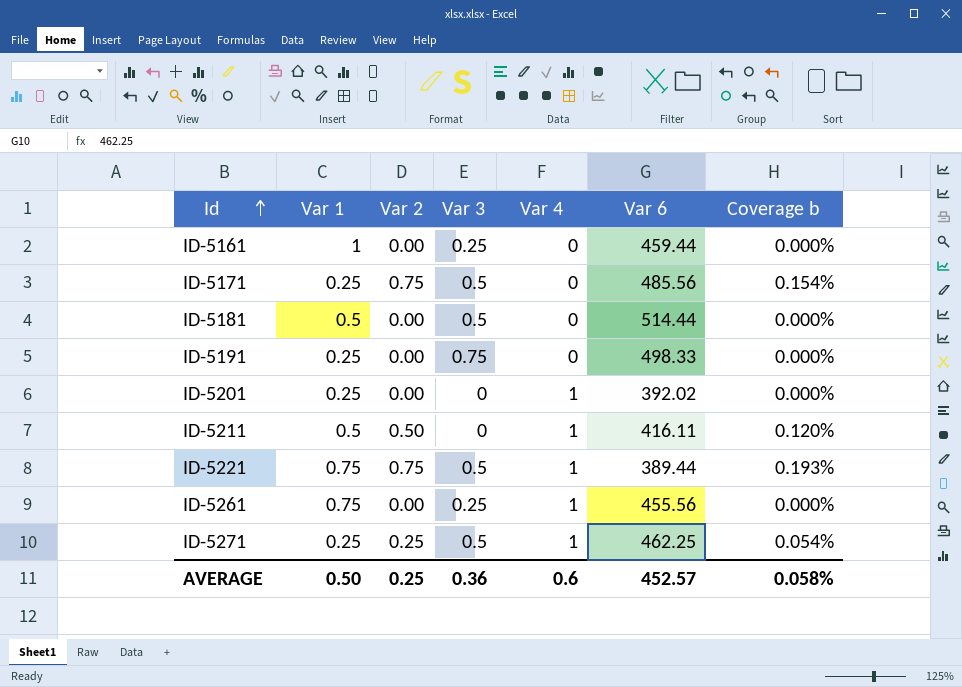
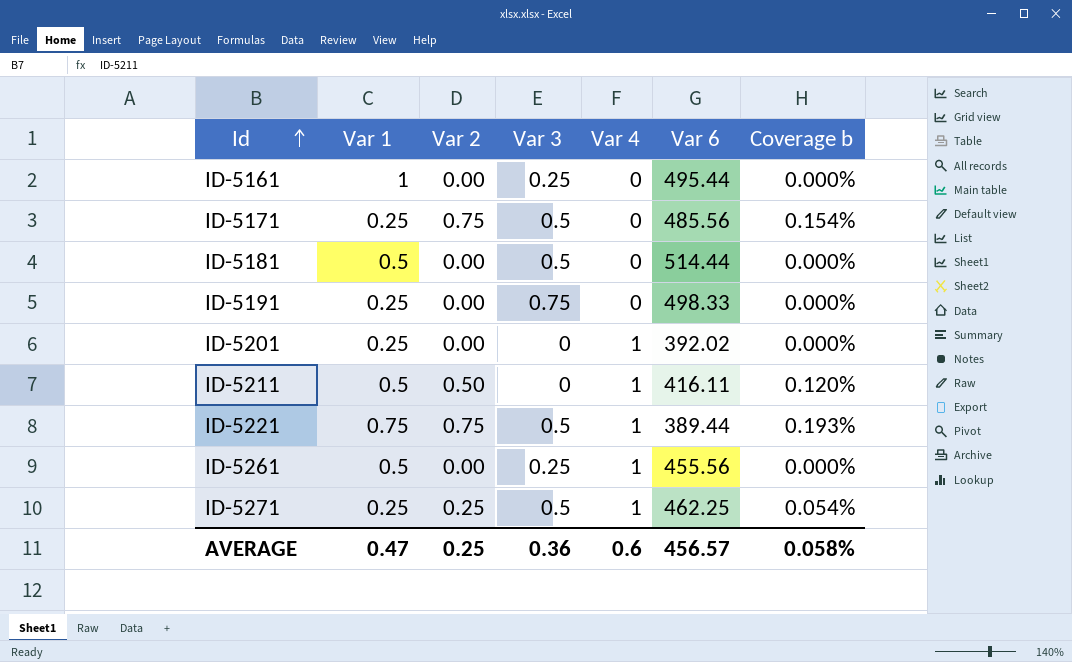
ID-5161 | Var 6: 459.44 -> 495.44
ID-5261 | Var 1: 0.75 -> 0.5
AVERAGE | Var 1: 0.50 -> 0.47
AVERAGE | Var 6: 452.57 -> 456.57

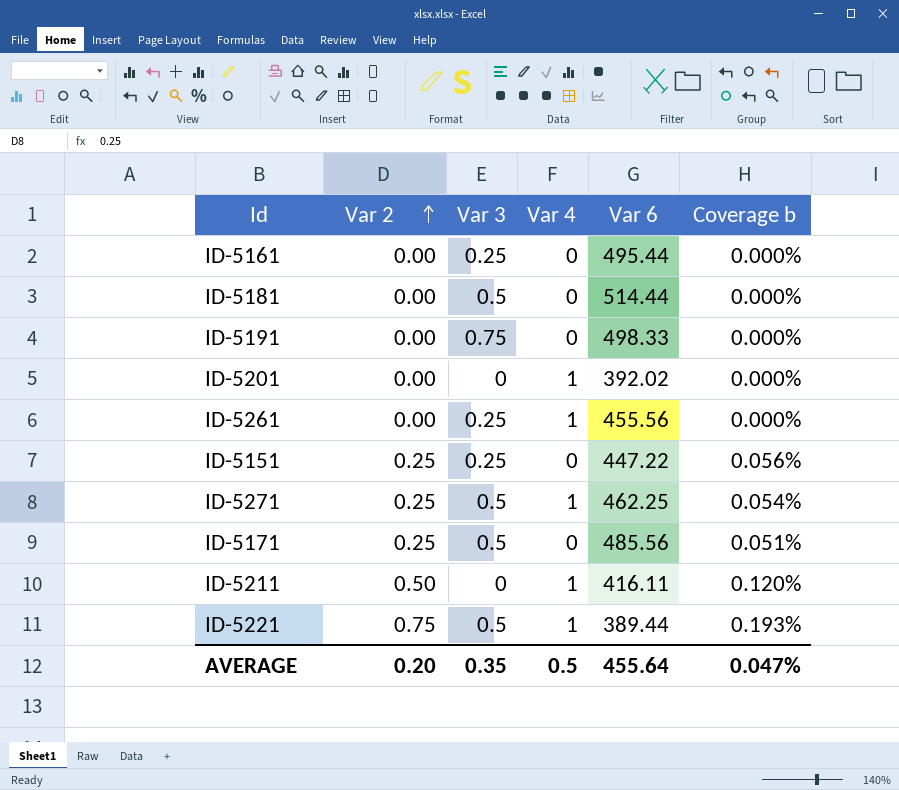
row order: Id ascending -> Var 2 ascending
column Var 1 | position: 2 -> none
row ID-5151: none -> 0.25 | 0.25 | 0 | 447.22 | 0.056%
ID-5171 | Var 2: 0.75 -> 0.25
ID-5171 | Coverage b: 0.154% -> 0.051%
AVERAGE | Var 2: 0.25 -> 0.20
AVERAGE | Var 3: 0.36 -> 0.35
AVERAGE | Var 4: 0.6 -> 0.5
AVERAGE | Var 6: 456.57 -> 455.64
AVERAGE | Coverage b: 0.058% -> 0.047%

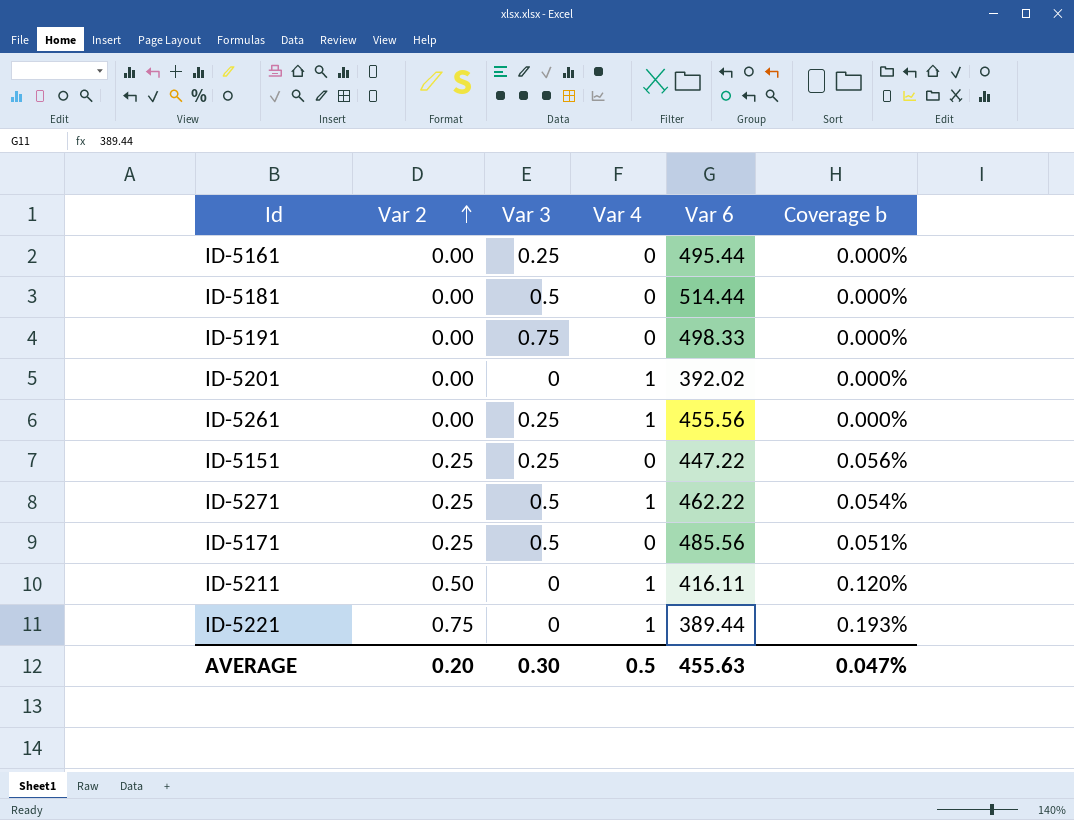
ID-5271 | Var 6: 462.25 -> 462.22
ID-5221 | Var 3: 0.5 -> 0
AVERAGE | Var 3: 0.35 -> 0.30
AVERAGE | Var 6: 455.64 -> 455.63

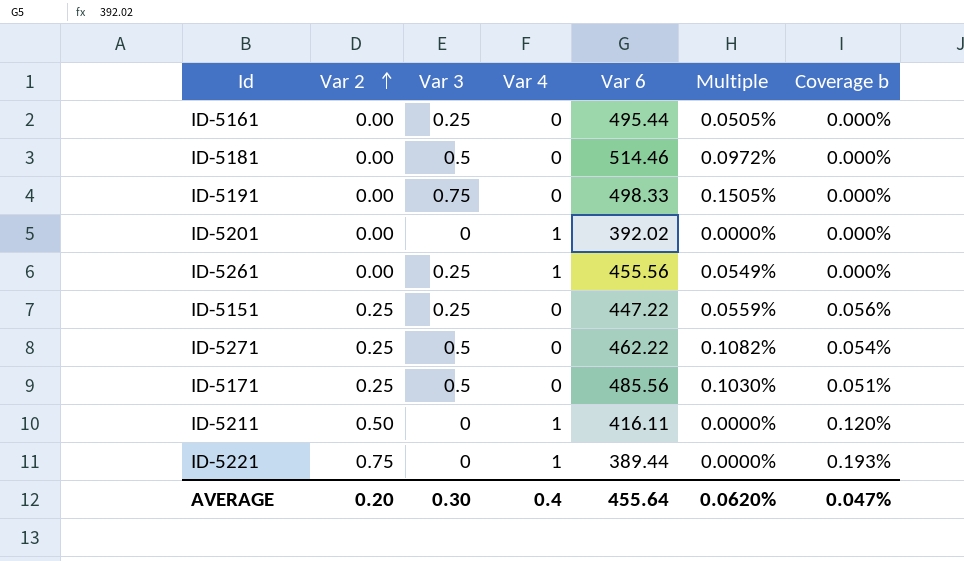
column Multiple | formula: none -> [Var 3] / [Var 6]
ID-5181 | Var 6: 514.44 -> 514.46
ID-5271 | Var 4: 1 -> 0
AVERAGE | Var 4: 0.5 -> 0.4
AVERAGE | Var 6: 455.63 -> 455.64

